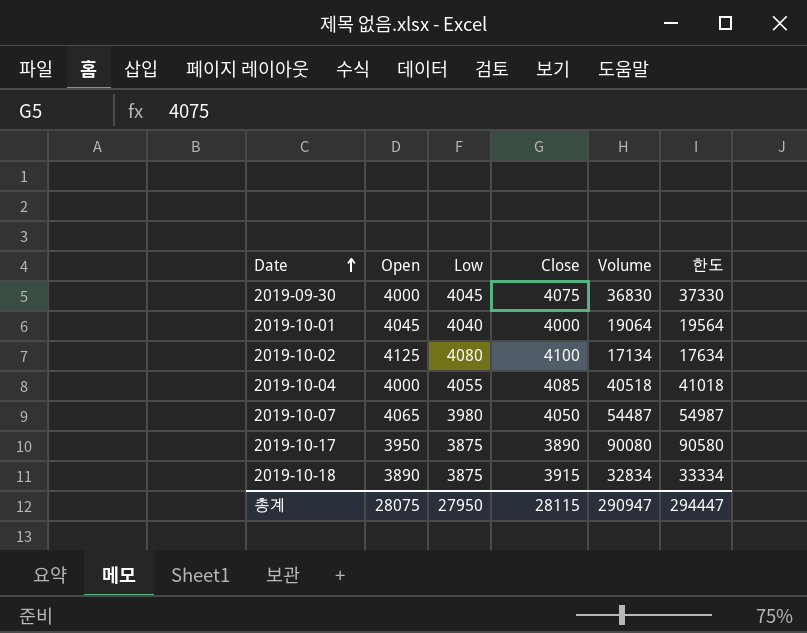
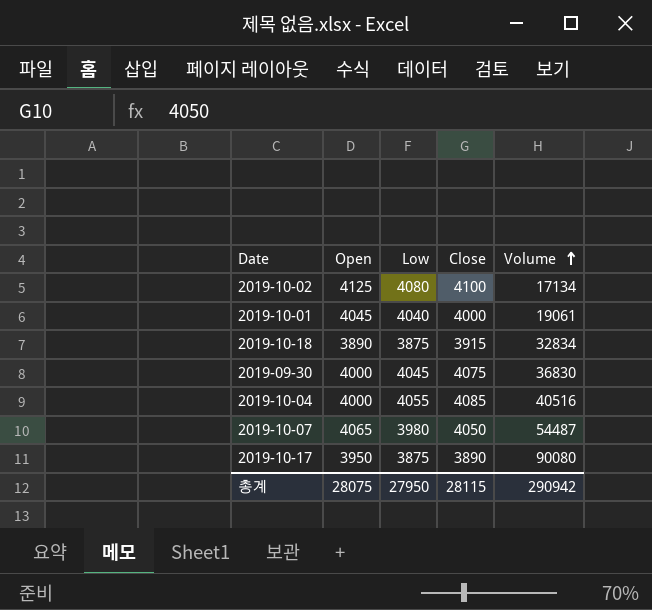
row order: Date ascending -> Volume ascending
column 한도 | formula: [Volume] + 500 -> none
2019-10-01 | Volume: 19064 -> 19061
2019-10-04 | Volume: 40518 -> 40516
총계 | Volume: 290947 -> 290942

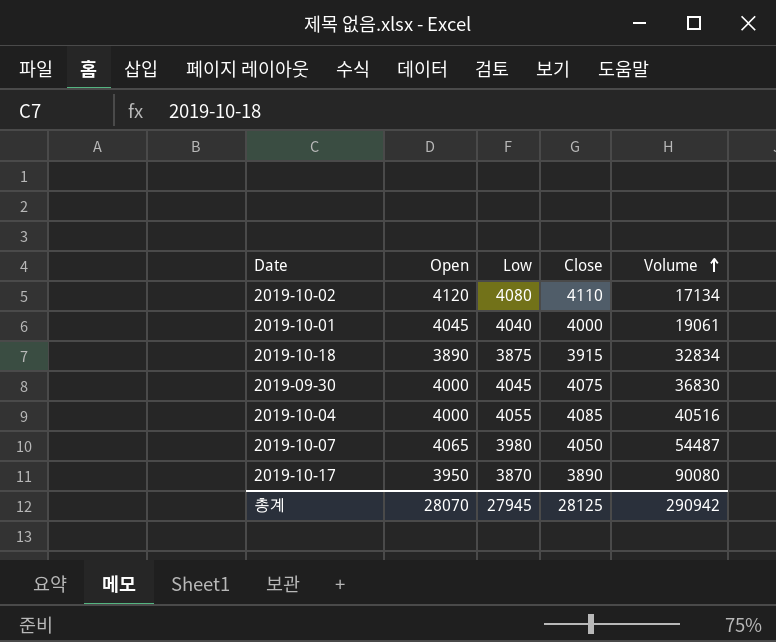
2019-10-02 | Open: 4125 -> 4120
2019-10-02 | Close: 4100 -> 4110
2019-10-17 | Low: 3875 -> 3870
총계 | Open: 28075 -> 28070
총계 | Low: 27950 -> 27945
총계 | Close: 28115 -> 28125

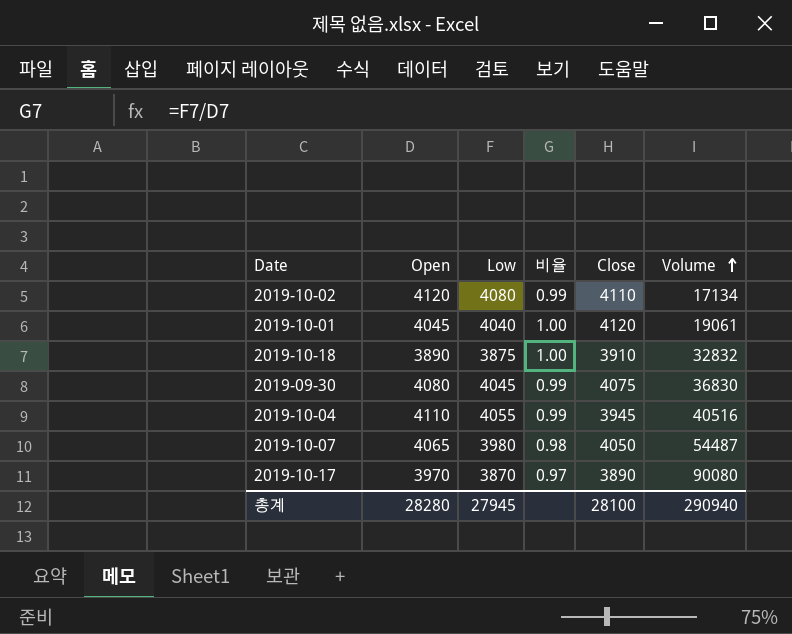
column 비율 | formula: none -> [Low] / [Open]
2019-10-01 | Close: 4000 -> 4120
2019-10-18 | Close: 3915 -> 3910
2019-10-18 | Volume: 32834 -> 32832
2019-09-30 | Open: 4000 -> 4080
2019-10-04 | Open: 4000 -> 4110
2019-10-04 | Close: 4085 -> 3945
2019-10-17 | Open: 3950 -> 3970
총계 | Open: 28070 -> 28280
총계 | Close: 28125 -> 28100
총계 | Volume: 290942 -> 290940

